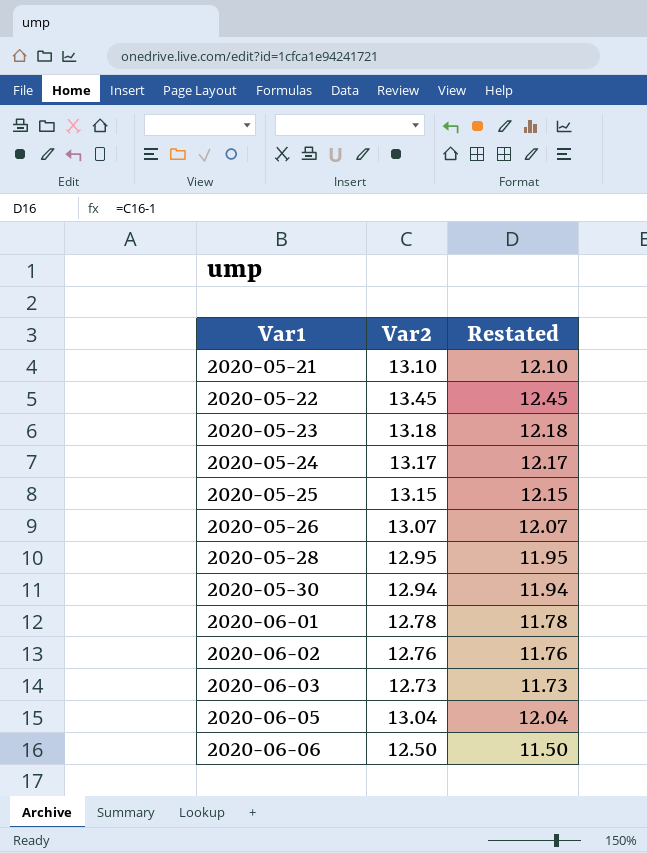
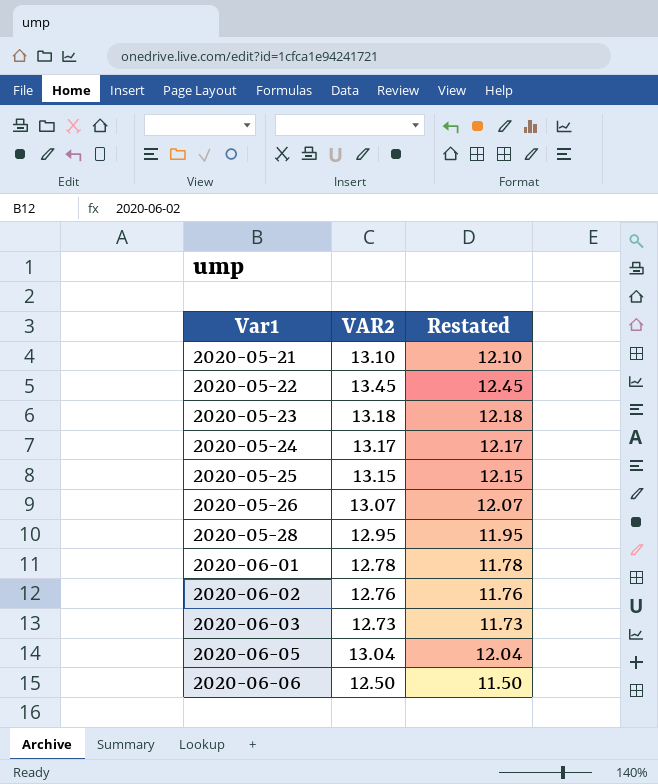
column name: Var2 -> VAR2
row 2020-05-30: 12.94 | 11.94 -> none

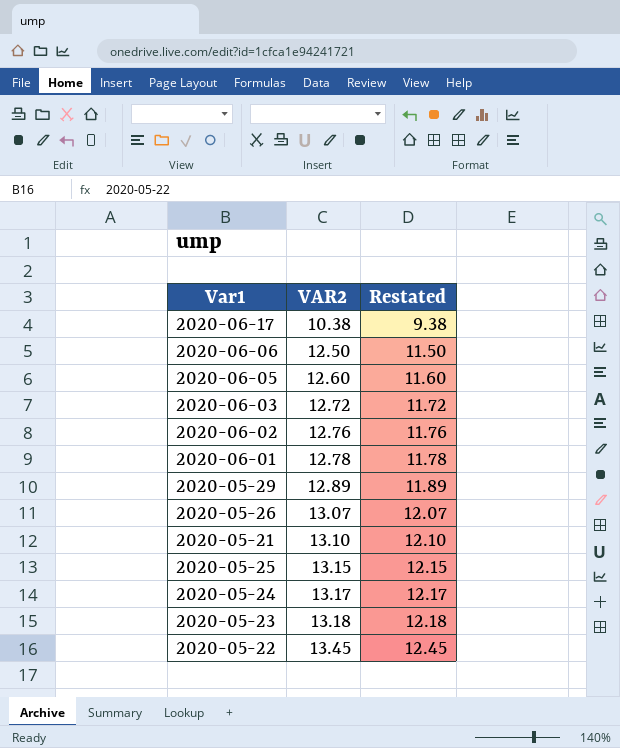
row order: Var1 ascending -> VAR2 ascending
row 2020-05-28: 12.95 | 11.95 -> none
row 2020-06-17: none -> 10.38 | 9.38
2020-06-05 | VAR2: 13.04 -> 12.60
2020-06-05 | Restated: 12.04 -> 11.60
2020-06-03 | VAR2: 12.73 -> 12.72
2020-06-03 | Restated: 11.73 -> 11.72
row 2020-05-29: none -> 12.89 | 11.89

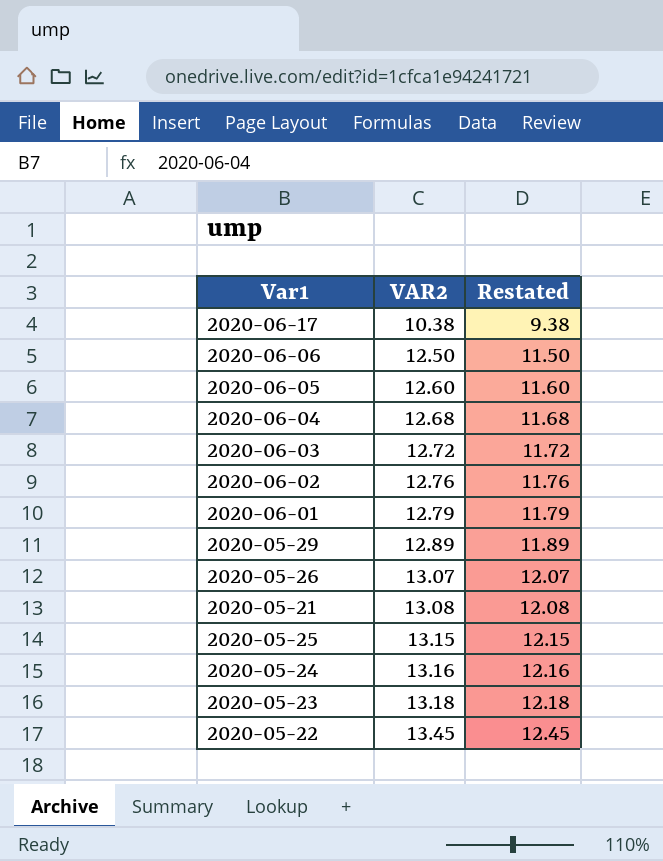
row 2020-06-04: none -> 12.68 | 11.68
2020-06-01 | VAR2: 12.78 -> 12.79
2020-06-01 | Restated: 11.78 -> 11.79
2020-05-21 | VAR2: 13.10 -> 13.08
2020-05-21 | Restated: 12.10 -> 12.08
2020-05-24 | VAR2: 13.17 -> 13.16
2020-05-24 | Restated: 12.17 -> 12.16

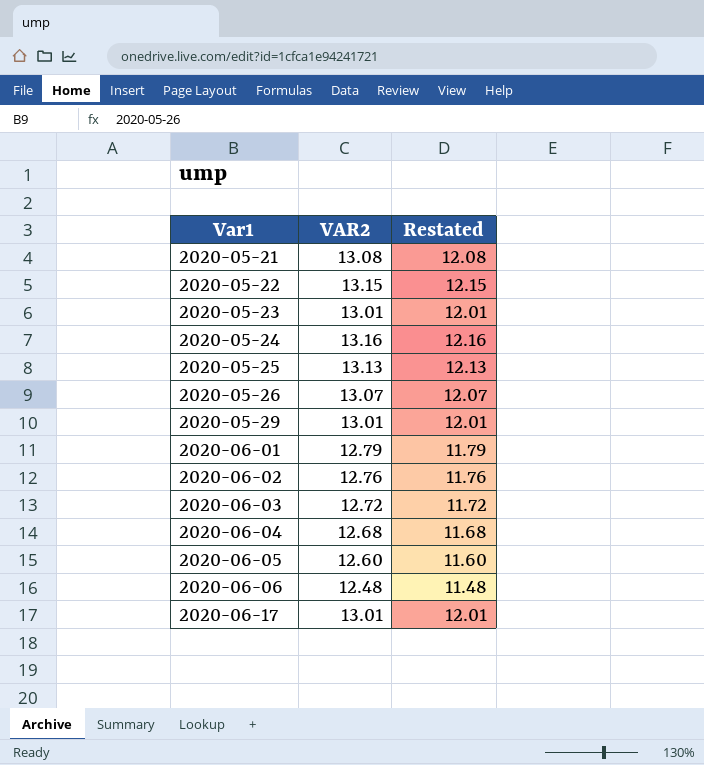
row order: VAR2 ascending -> Var1 ascending
2020-05-22 | VAR2: 13.45 -> 13.15
2020-05-22 | Restated: 12.45 -> 12.15
2020-05-23 | VAR2: 13.18 -> 13.01
2020-05-23 | Restated: 12.18 -> 12.01
2020-05-25 | VAR2: 13.15 -> 13.13
2020-05-25 | Restated: 12.15 -> 12.13
2020-05-29 | VAR2: 12.89 -> 13.01
2020-05-29 | Restated: 11.89 -> 12.01
2020-06-06 | VAR2: 12.50 -> 12.48
2020-06-06 | Restated: 11.50 -> 11.48
2020-06-17 | VAR2: 10.38 -> 13.01
2020-06-17 | Restated: 9.38 -> 12.01

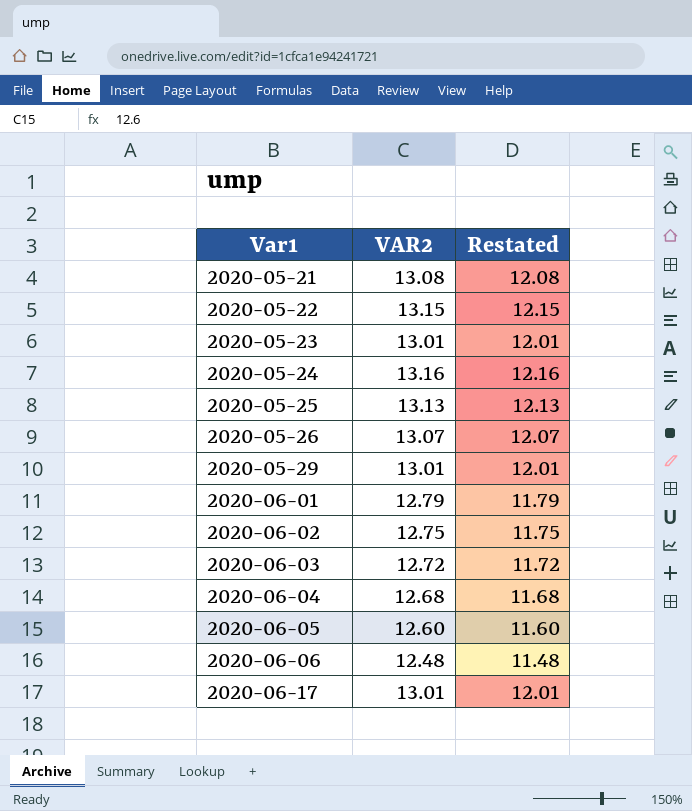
2020-06-02 | VAR2: 12.76 -> 12.75
2020-06-02 | Restated: 11.76 -> 11.75

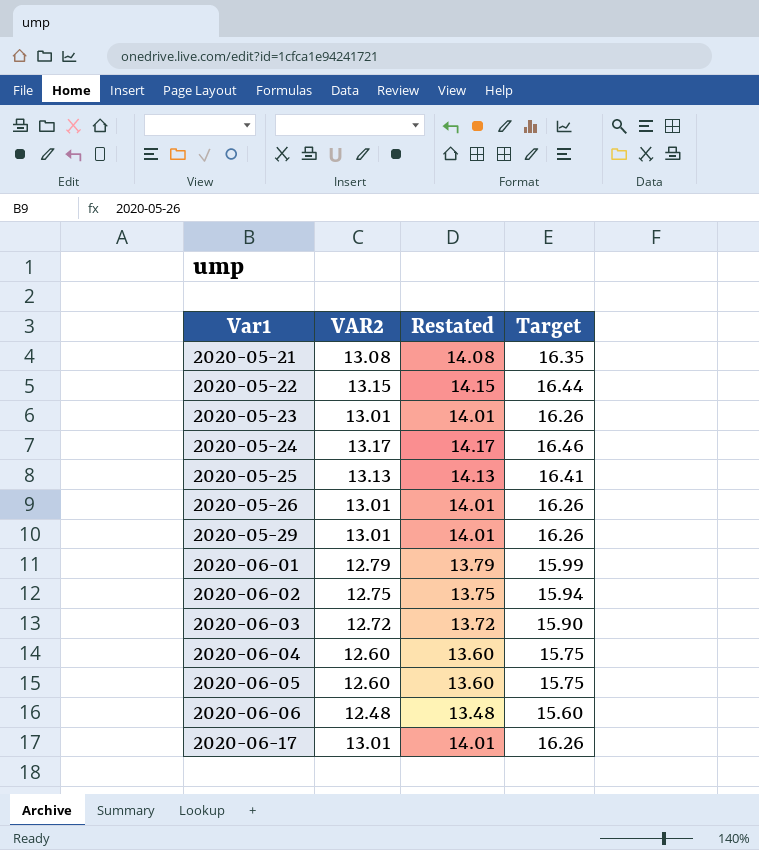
column Restated | formula: [VAR2] - 1 -> [VAR2] + 1
column Target | formula: none -> [VAR2] * 1.25
2020-05-24 | VAR2: 13.16 -> 13.17
2020-05-26 | VAR2: 13.07 -> 13.01
2020-06-04 | VAR2: 12.68 -> 12.60

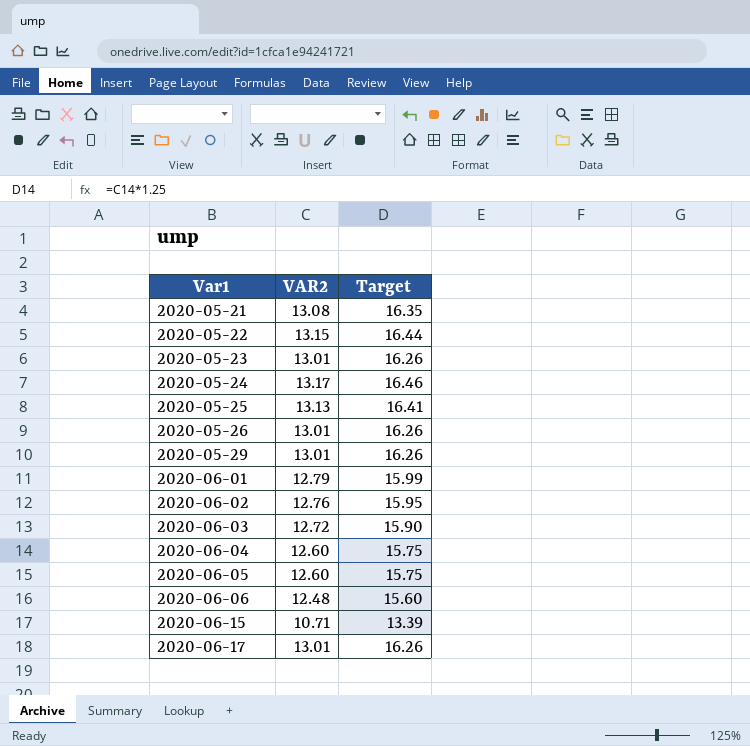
column Restated | formula: [VAR2] + 1 -> none
2020-06-02 | VAR2: 12.75 -> 12.76
2020-06-02 | Target: 15.94 -> 15.95
row 2020-06-15: none -> 10.71 | 13.39

